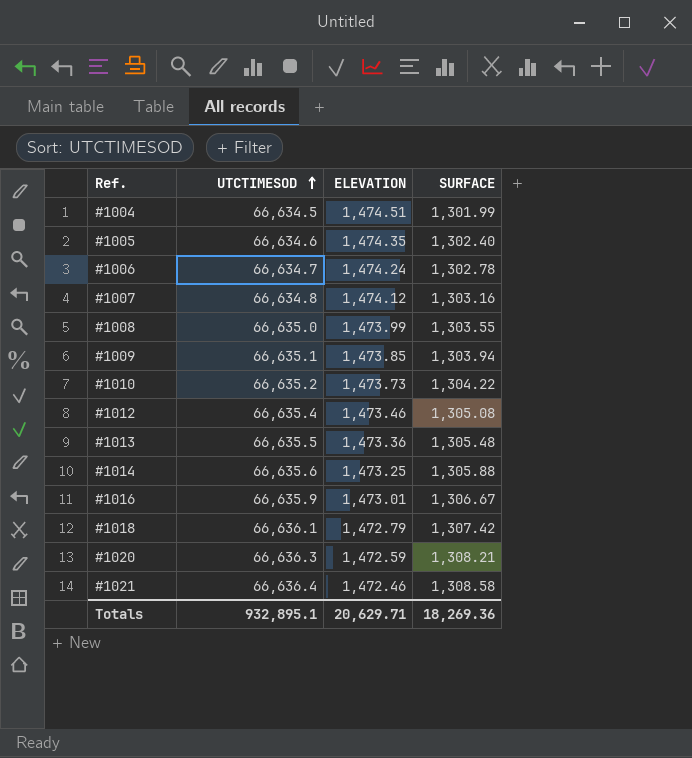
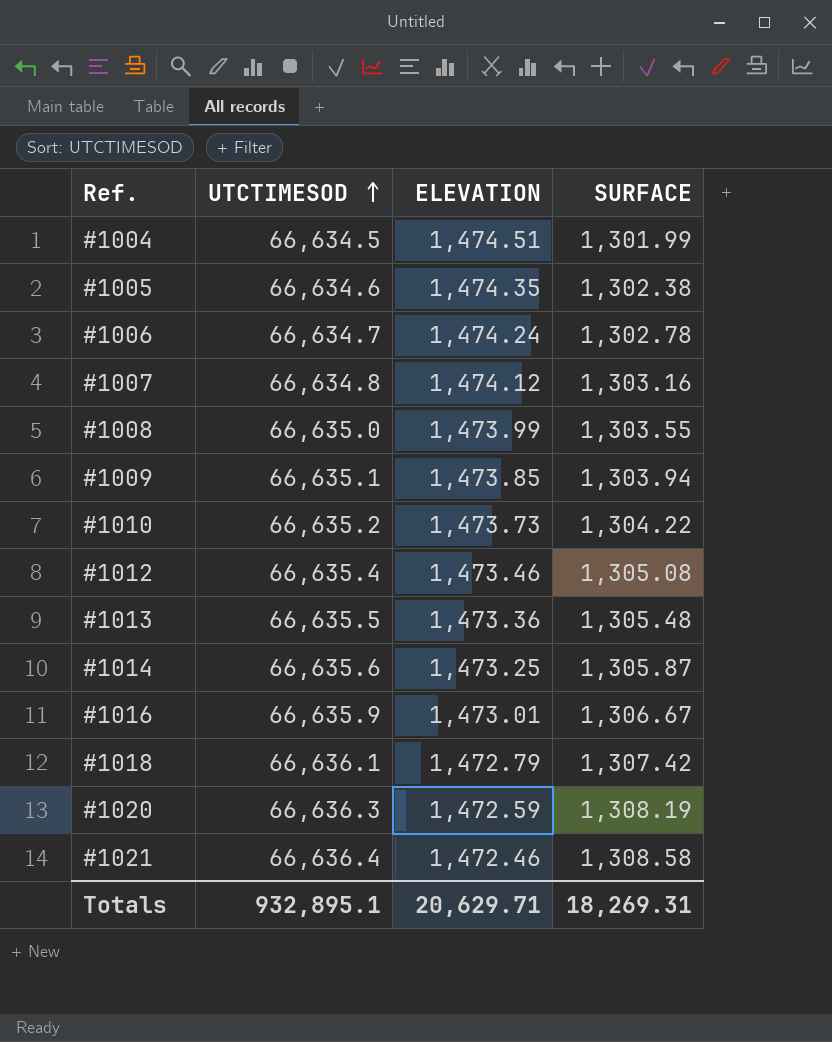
#1005 | SURFACE: 1,302.40 -> 1,302.38
#1014 | SURFACE: 1,305.88 -> 1,305.87
#1020 | SURFACE: 1,308.21 -> 1,308.19
Totals | SURFACE: 18,269.36 -> 18,269.31

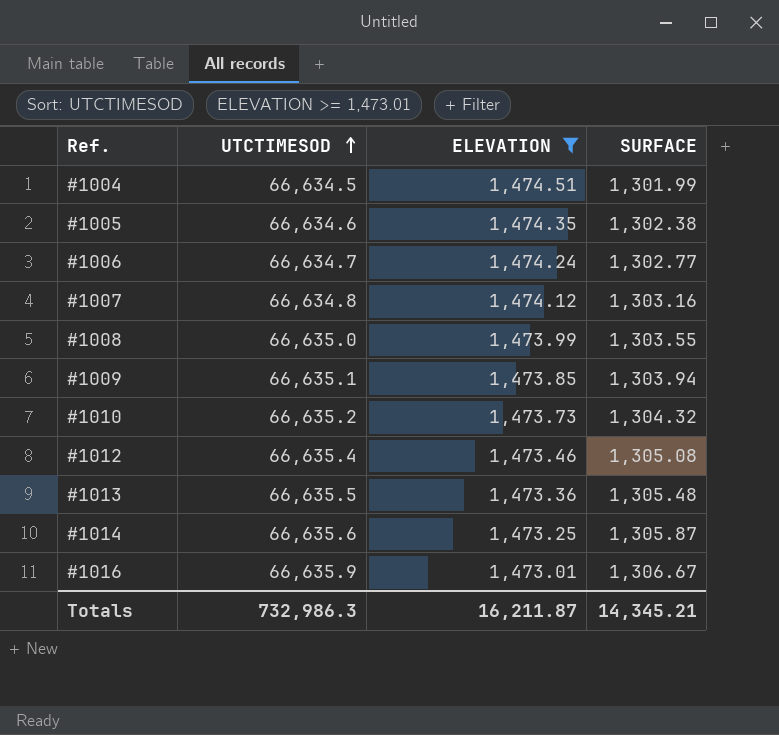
filter: none -> ELEVATION >= 1,473.01
#1006 | SURFACE: 1,302.78 -> 1,302.77
#1010 | SURFACE: 1,304.22 -> 1,304.32
Totals | UTCTIMESOD: 932,895.1 -> 732,986.3
Totals | ELEVATION: 20,629.71 -> 16,211.87
Totals | SURFACE: 18,269.31 -> 14,345.21

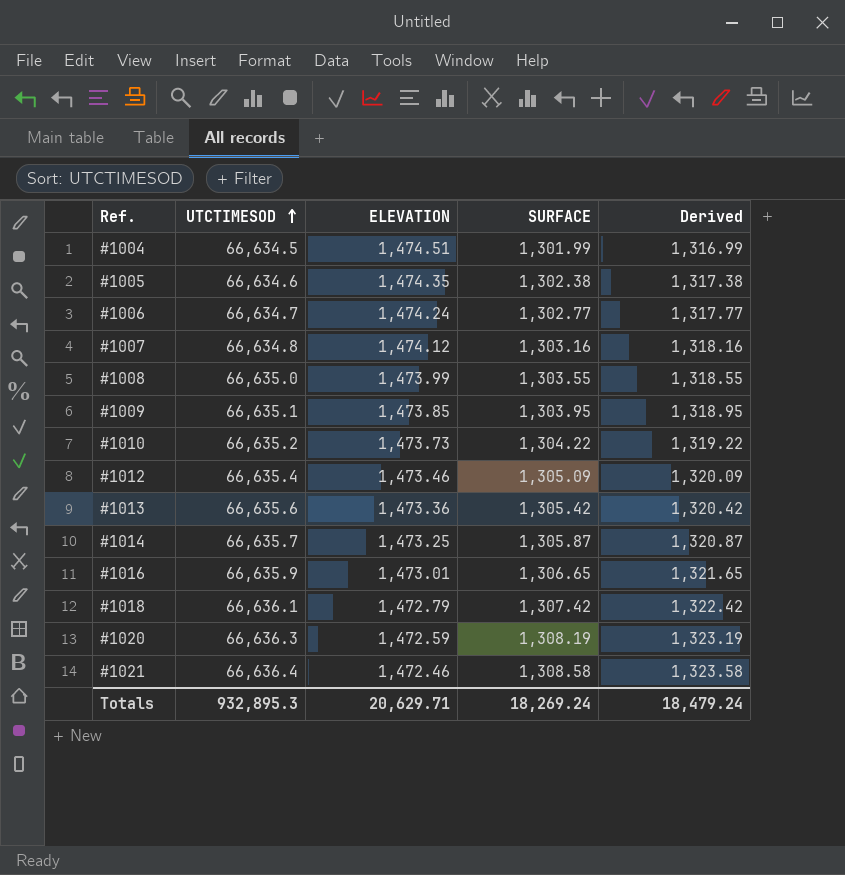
filter: ELEVATION >= 1,473.01 -> none
column Derived | formula: none -> [SURFACE] + 15
#1009 | SURFACE: 1,303.94 -> 1,303.95
#1010 | SURFACE: 1,304.32 -> 1,304.22
#1012 | SURFACE: 1,305.08 -> 1,305.09
#1013 | UTCTIMESOD: 66,635.5 -> 66,635.6
#1013 | SURFACE: 1,305.48 -> 1,305.42
#1014 | UTCTIMESOD: 66,635.6 -> 66,635.7
#1016 | SURFACE: 1,306.67 -> 1,306.65
Totals | UTCTIMESOD: 732,986.3 -> 932,895.3
Totals | ELEVATION: 16,211.87 -> 20,629.71
Totals | SURFACE: 14,345.21 -> 18,269.24

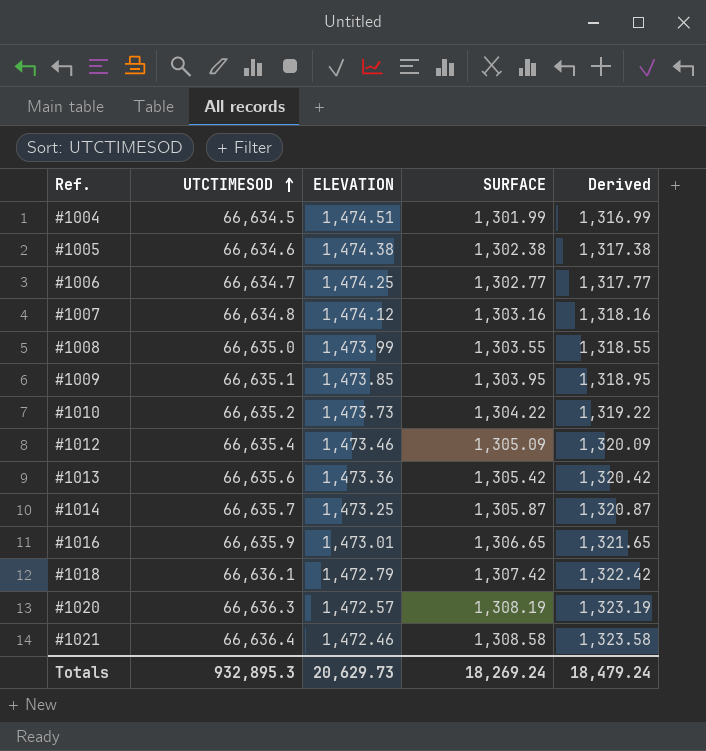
#1005 | ELEVATION: 1,474.35 -> 1,474.38
#1006 | ELEVATION: 1,474.24 -> 1,474.25
#1020 | ELEVATION: 1,472.59 -> 1,472.57
Totals | ELEVATION: 20,629.71 -> 20,629.73

